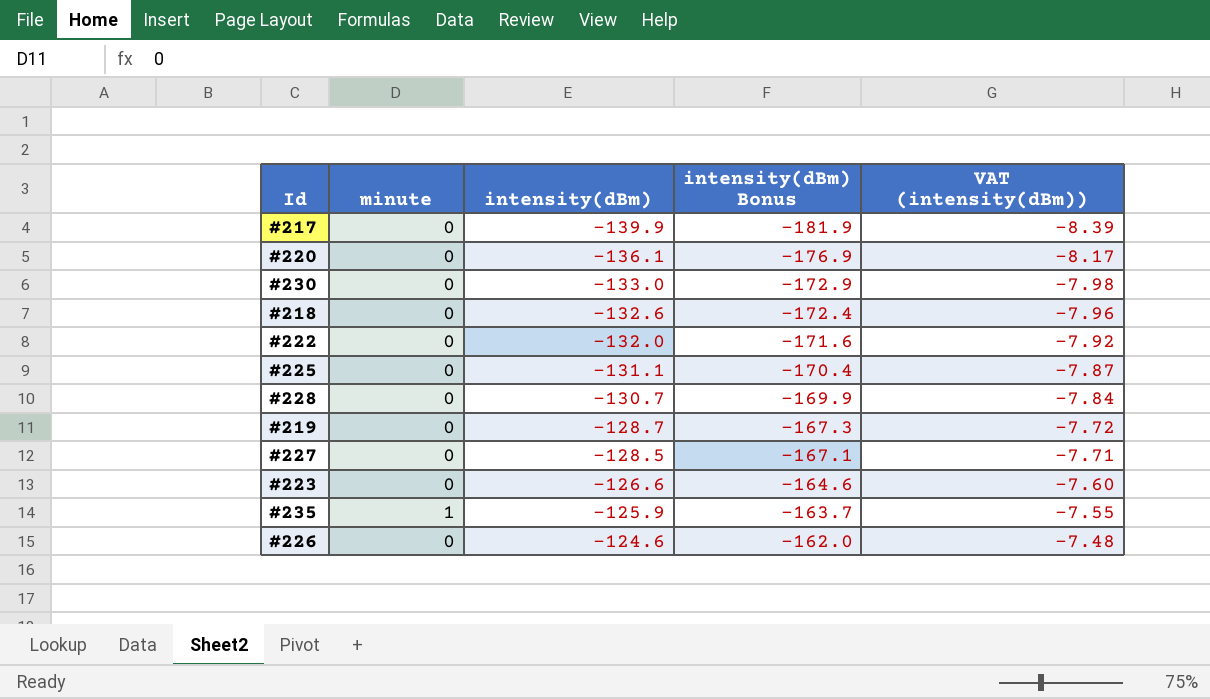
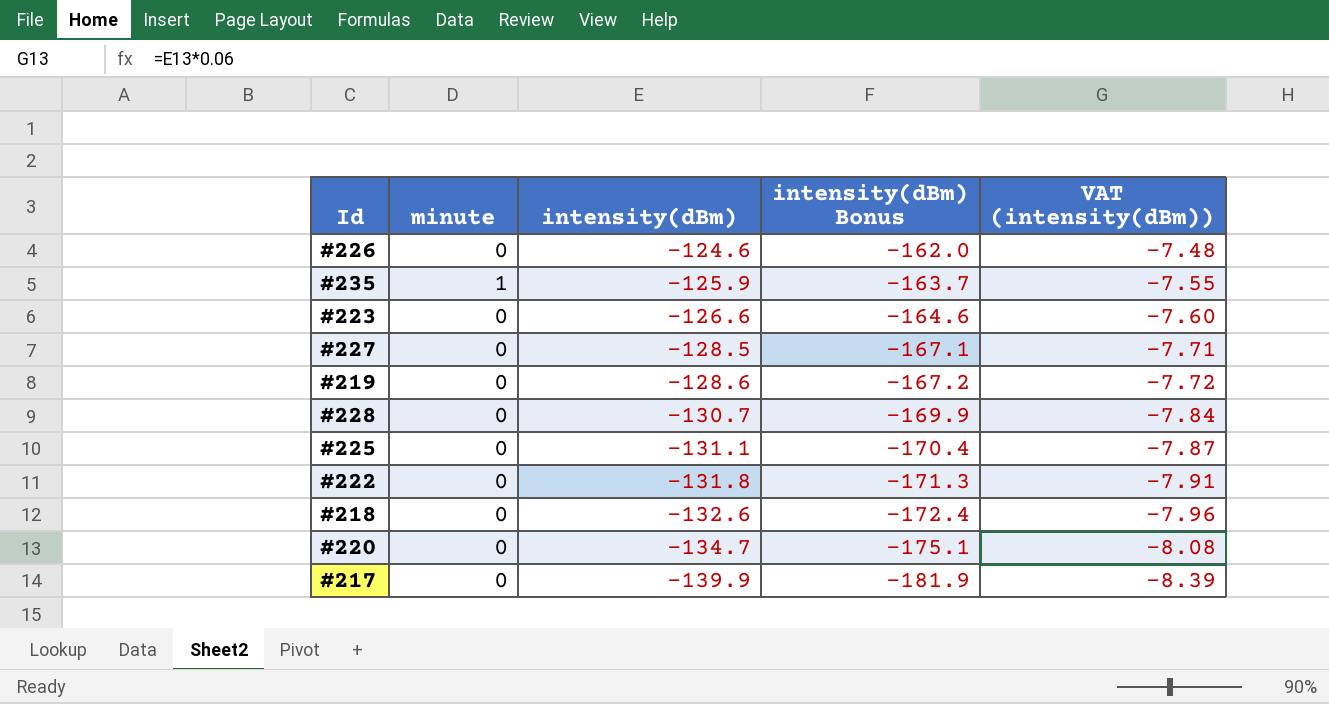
row order: intensity(dBm) ascending -> intensity(dBm) descending
row #230: 0 | -133.0 | -172.9 | -7.98 -> none
#219 | intensity(dBm): -128.7 -> -128.6
#219 | intensity(dBm) Bonus: -167.3 -> -167.2
#222 | intensity(dBm): -132.0 -> -131.8
#222 | intensity(dBm) Bonus: -171.6 -> -171.3
#222 | VAT (intensity(dBm)): -7.92 -> -7.91
#220 | intensity(dBm): -136.1 -> -134.7
#220 | intensity(dBm) Bonus: -176.9 -> -175.1
#220 | VAT (intensity(dBm)): -8.17 -> -8.08

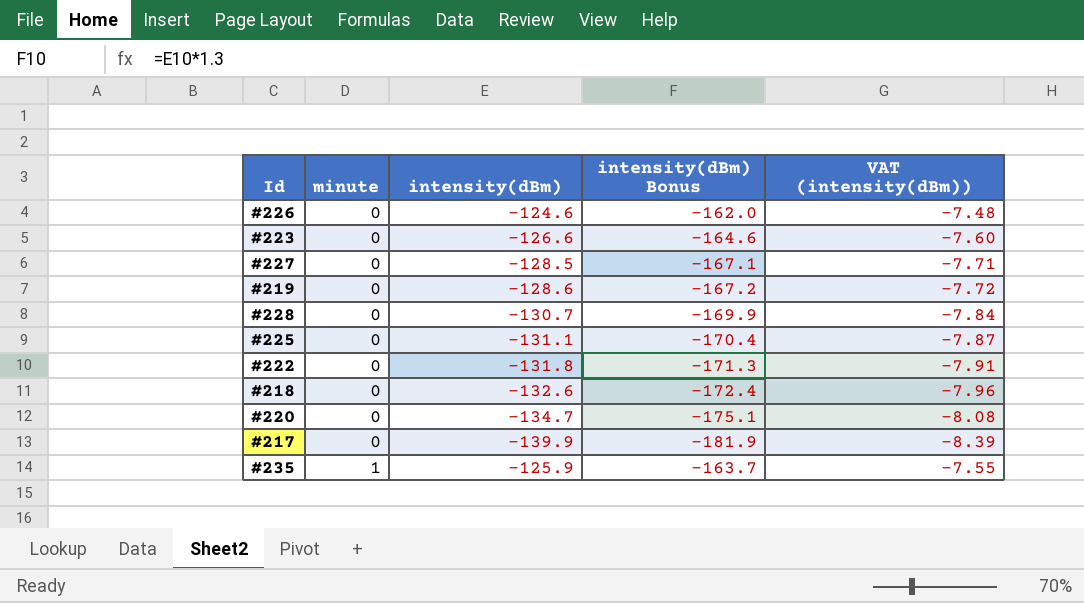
row order: intensity(dBm) descending -> minute ascending

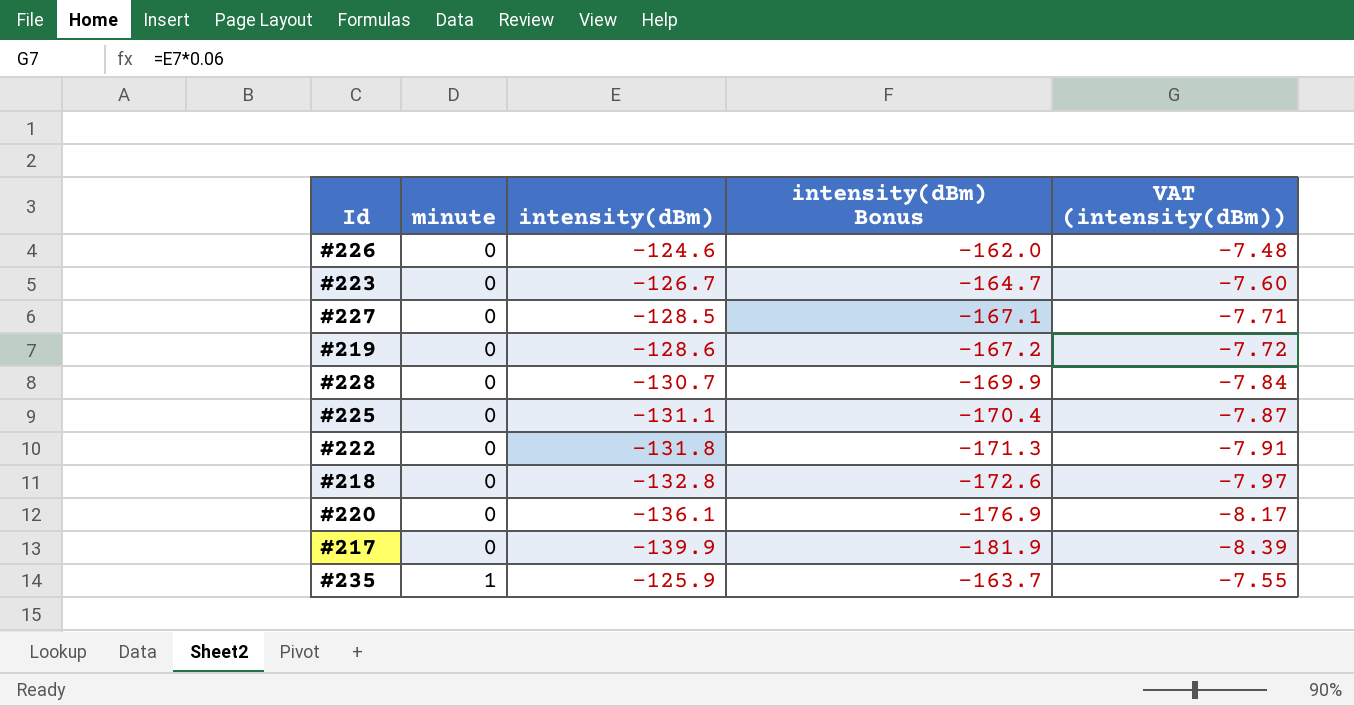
#223 | intensity(dBm): -126.6 -> -126.7
#223 | intensity(dBm) Bonus: -164.6 -> -164.7
#218 | intensity(dBm): -132.6 -> -132.8
#218 | intensity(dBm) Bonus: -172.4 -> -172.6
#218 | VAT (intensity(dBm)): -7.96 -> -7.97
#220 | intensity(dBm): -134.7 -> -136.1
#220 | intensity(dBm) Bonus: -175.1 -> -176.9
#220 | VAT (intensity(dBm)): -8.08 -> -8.17

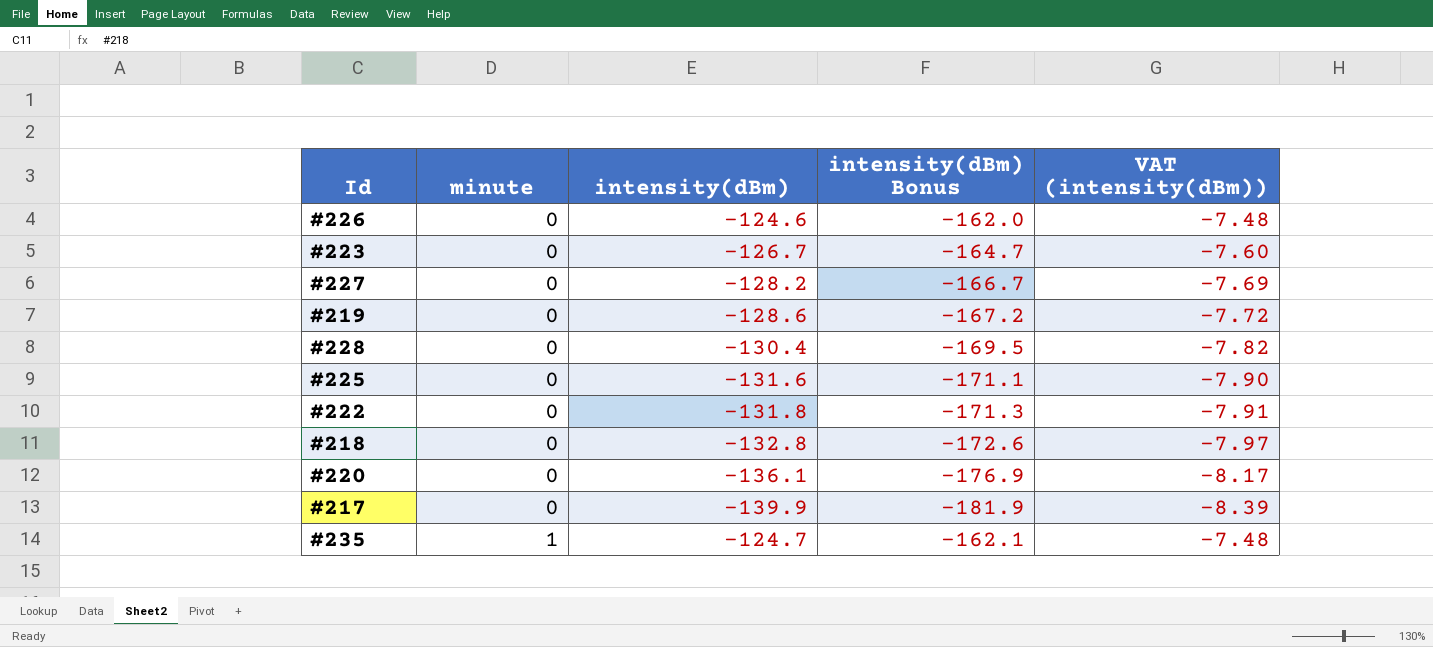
#227 | intensity(dBm): -128.5 -> -128.2
#227 | intensity(dBm) Bonus: -167.1 -> -166.7
#227 | VAT (intensity(dBm)): -7.71 -> -7.69
#228 | intensity(dBm): -130.7 -> -130.4
#228 | intensity(dBm) Bonus: -169.9 -> -169.5
#228 | VAT (intensity(dBm)): -7.84 -> -7.82
#225 | intensity(dBm): -131.1 -> -131.6
#225 | intensity(dBm) Bonus: -170.4 -> -171.1
#225 | VAT (intensity(dBm)): -7.87 -> -7.90
#235 | intensity(dBm): -125.9 -> -124.7
#235 | intensity(dBm) Bonus: -163.7 -> -162.1
#235 | VAT (intensity(dBm)): -7.55 -> -7.48

